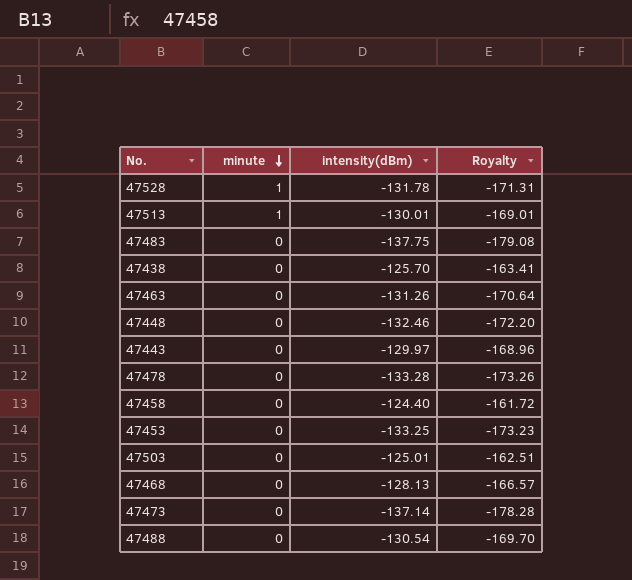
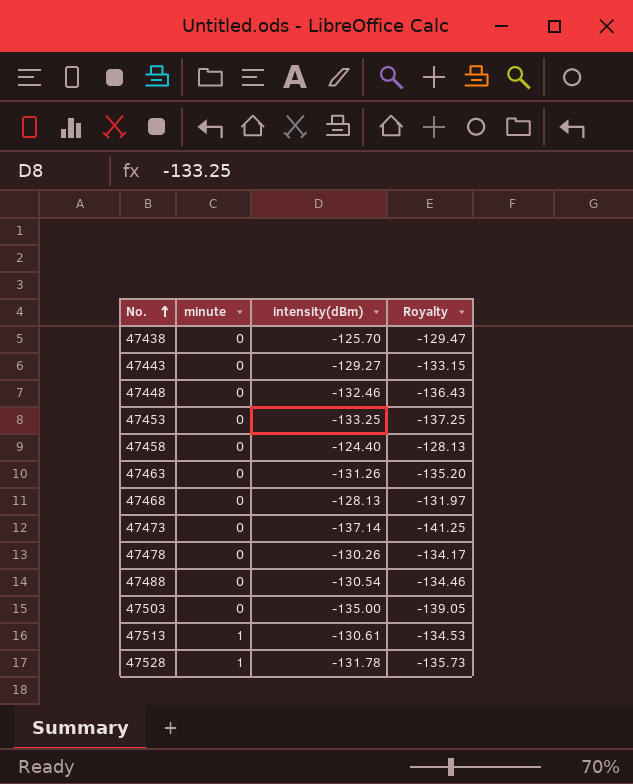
row order: minute descending -> No. ascending
column Royalty | formula: [intensity(dBm)] * 1.3 -> [intensity(dBm)] * 1.03
row 47483: 0 | -137.75 | -179.08 -> none
47443 | intensity(dBm): -129.97 -> -129.27
47478 | intensity(dBm): -133.28 -> -130.26
47503 | intensity(dBm): -125.01 -> -135.00
47513 | intensity(dBm): -130.01 -> -130.61

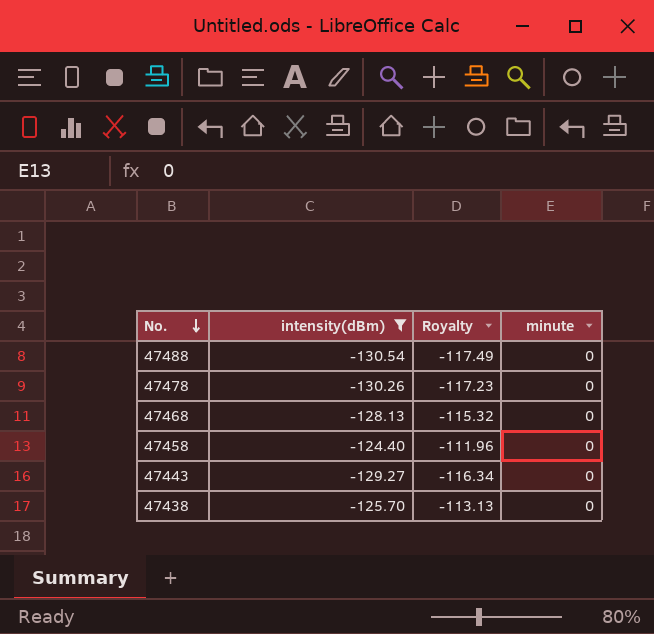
filter: none -> intensity(dBm) >= -130.54
row order: No. ascending -> No. descending
column Royalty | formula: [intensity(dBm)] * 1.03 -> [intensity(dBm)] * 0.9
column minute | position: 2 -> 4

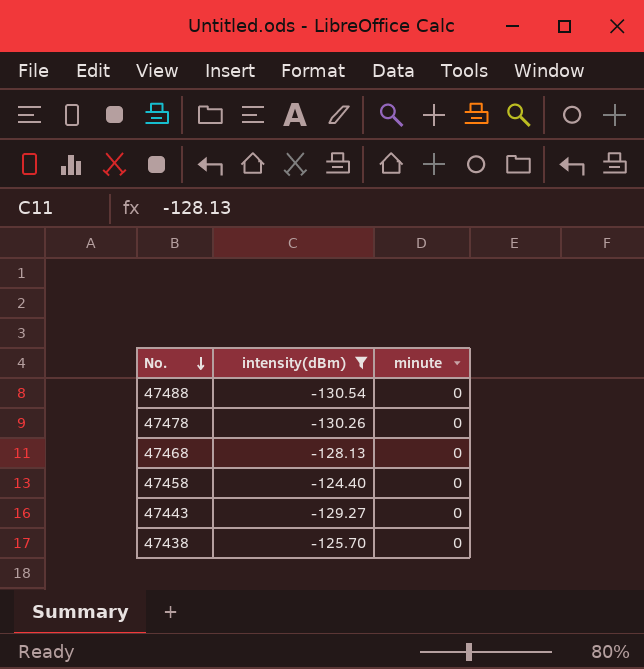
column Royalty | formula: [intensity(dBm)] * 0.9 -> none

